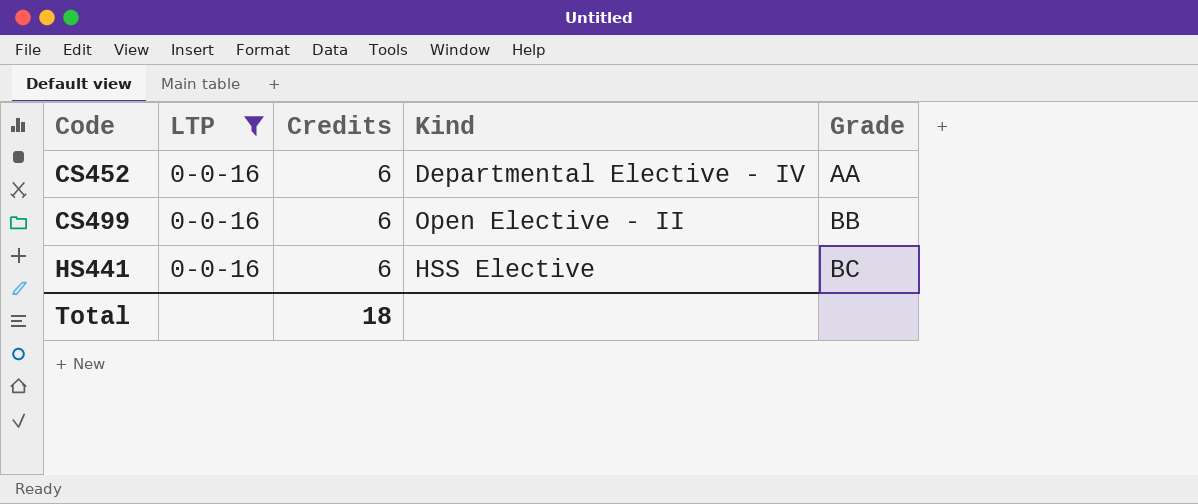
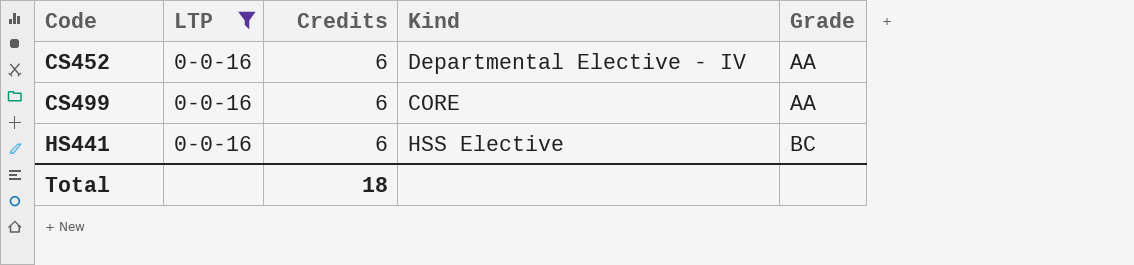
CS499 | Kind: Open Elective - II -> CORE
CS499 | Grade: BB -> AA

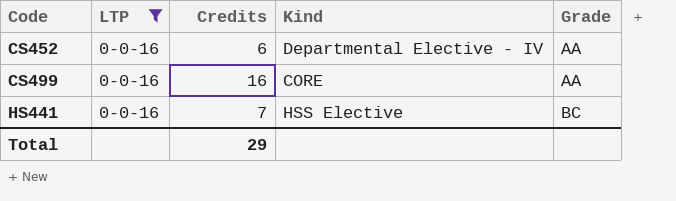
CS499 | Credits: 6 -> 16
HS441 | Credits: 6 -> 7
Total | Credits: 18 -> 29

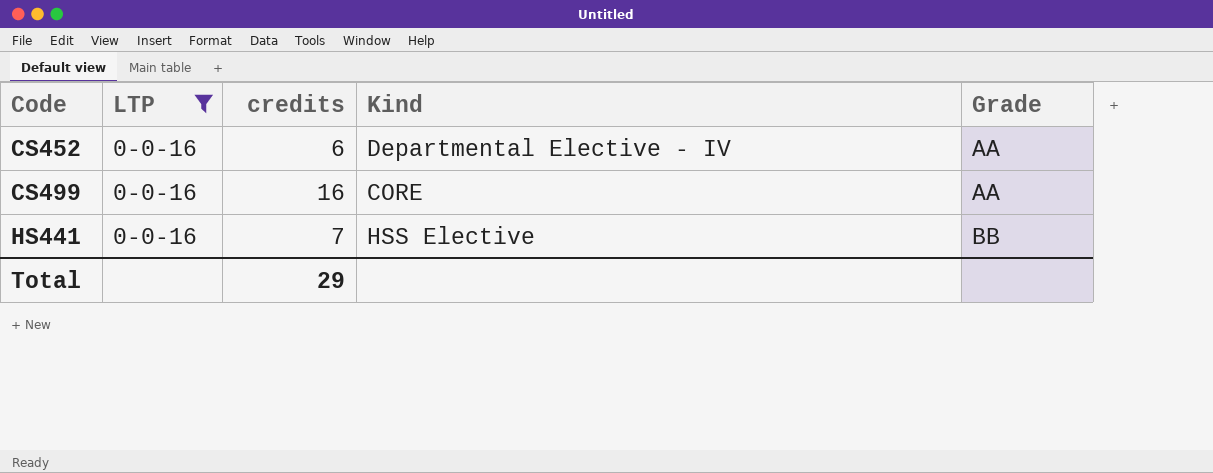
column name: Credits -> credits
HS441 | Grade: BC -> BB

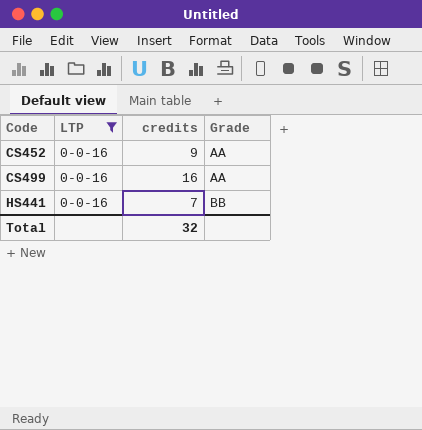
column Kind | position: 4 -> none
CS452 | credits: 6 -> 9
Total | credits: 29 -> 32

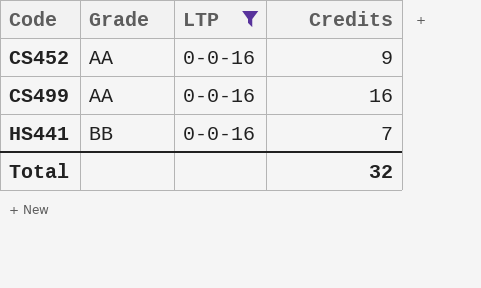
column Grade | position: 4 -> 2
column name: credits -> Credits

